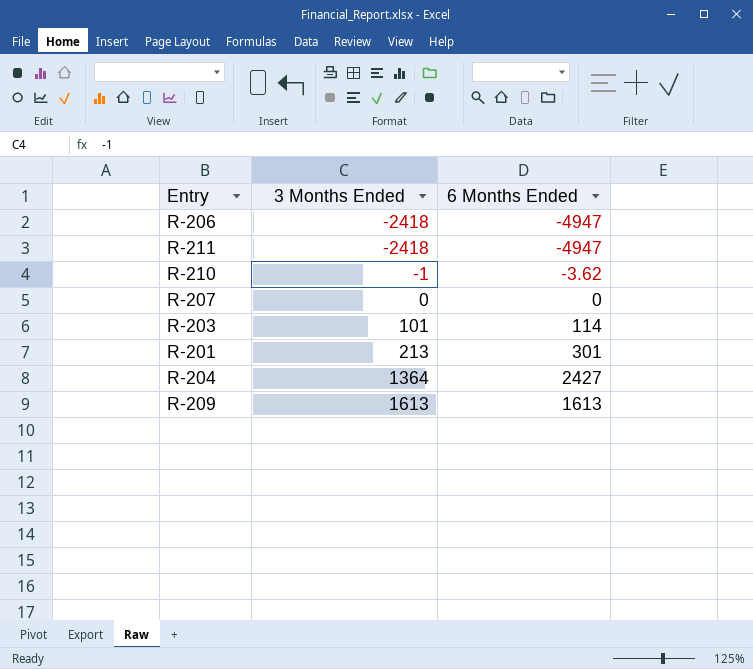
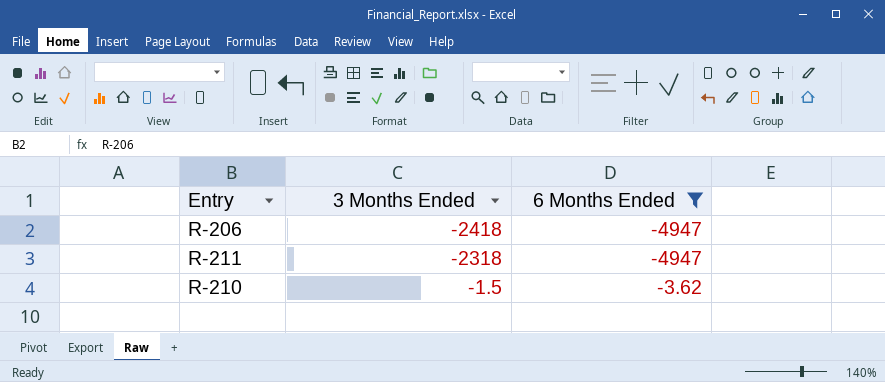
filter: none -> 6 Months Ended <= -3.62
R-211 | 3 Months Ended: -2418 -> -2318
R-210 | 3 Months Ended: -1 -> -1.5

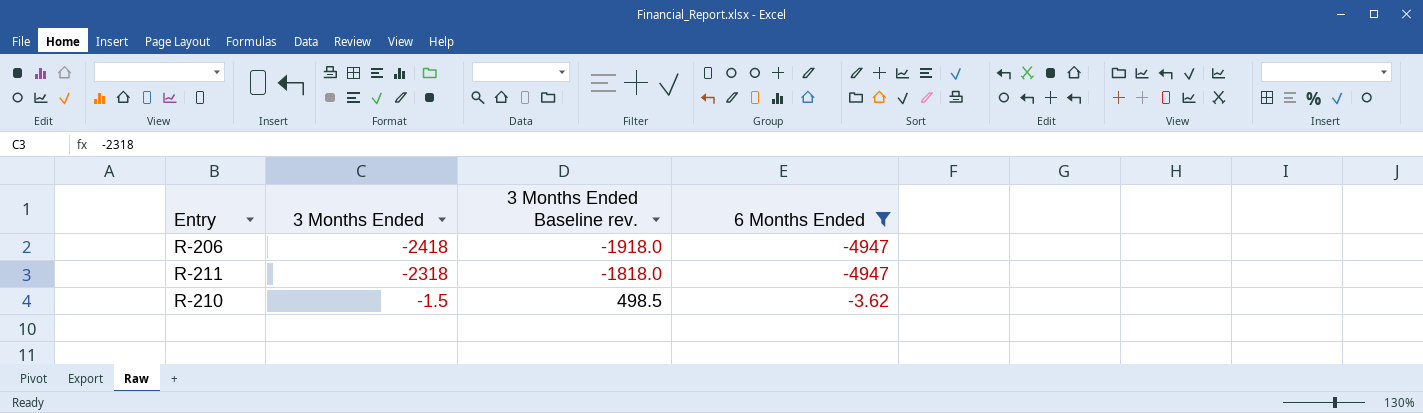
column 3 Months Ended Baseline rev. | formula: none -> [3 Months Ended] + 500

